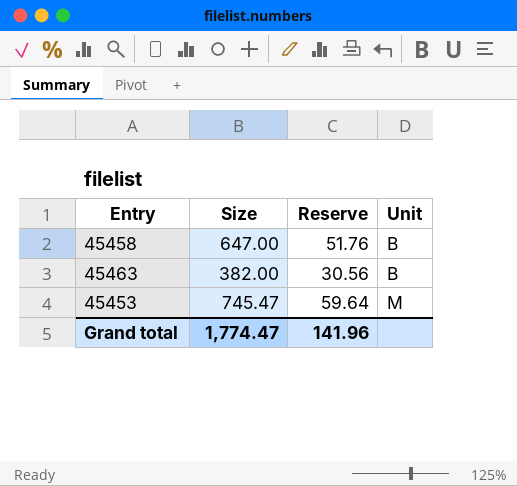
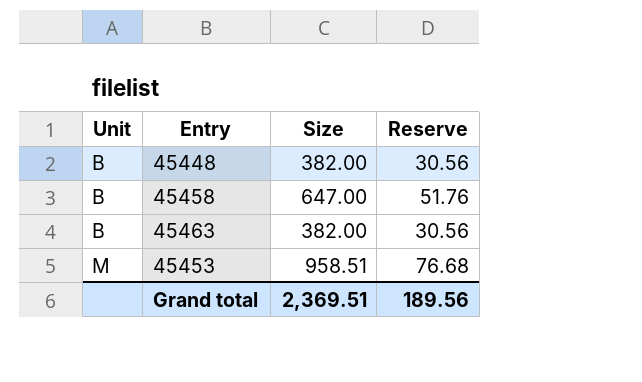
column Unit | position: 4 -> 1
row 45448: none -> B | 382.00 | 30.56
45453 | Size: 745.47 -> 958.51
45453 | Reserve: 59.64 -> 76.68
Grand total | Size: 1,774.47 -> 2,369.51
Grand total | Reserve: 141.96 -> 189.56

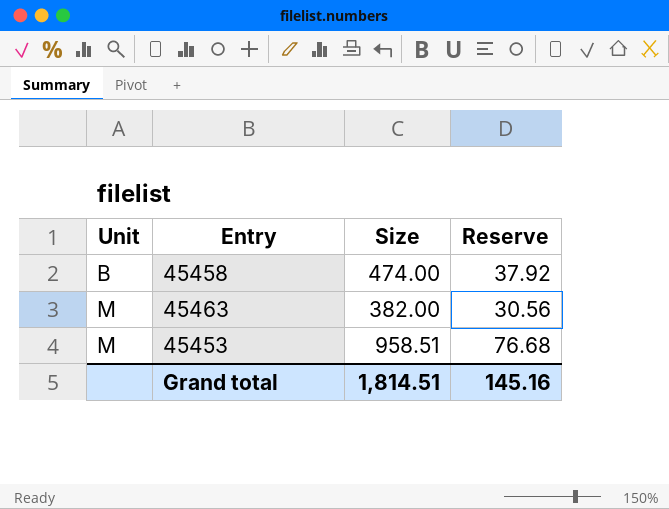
row 45448: B | 382.00 | 30.56 -> none
45458 | Size: 647.00 -> 474.00
45458 | Reserve: 51.76 -> 37.92
45463 | Unit: B -> M
Grand total | Size: 2,369.51 -> 1,814.51
Grand total | Reserve: 189.56 -> 145.16

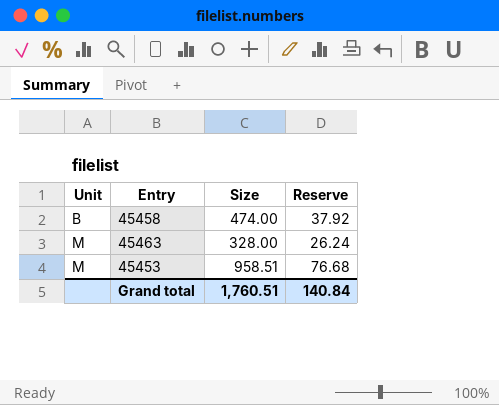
45463 | Size: 382.00 -> 328.00
45463 | Reserve: 30.56 -> 26.24
Grand total | Size: 1,814.51 -> 1,760.51
Grand total | Reserve: 145.16 -> 140.84

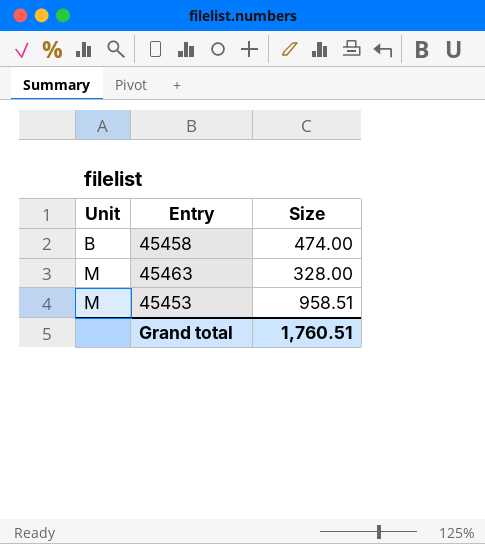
column Reserve | formula: [Size] * 0.08 -> none

